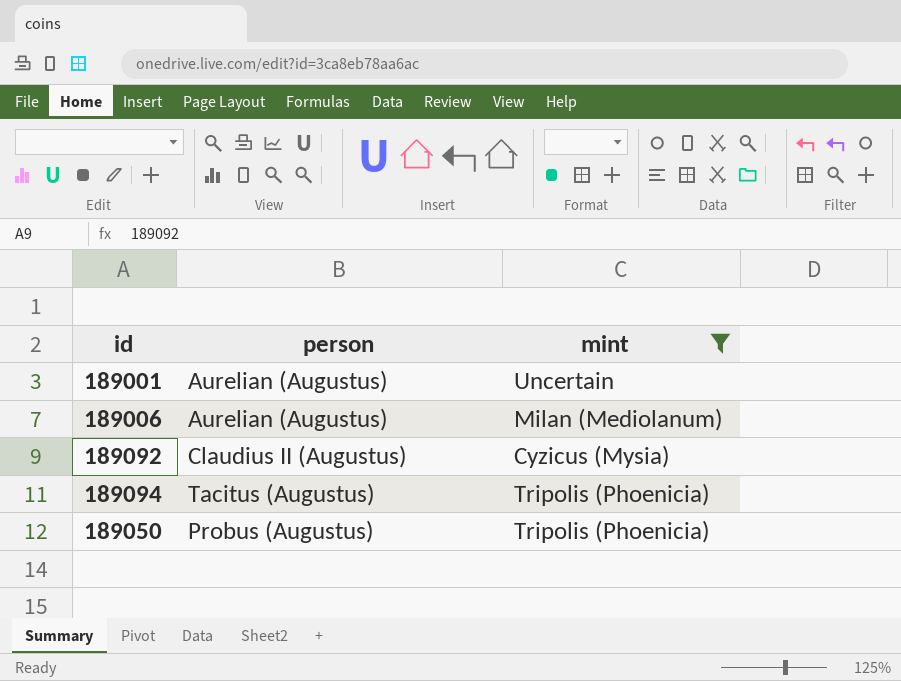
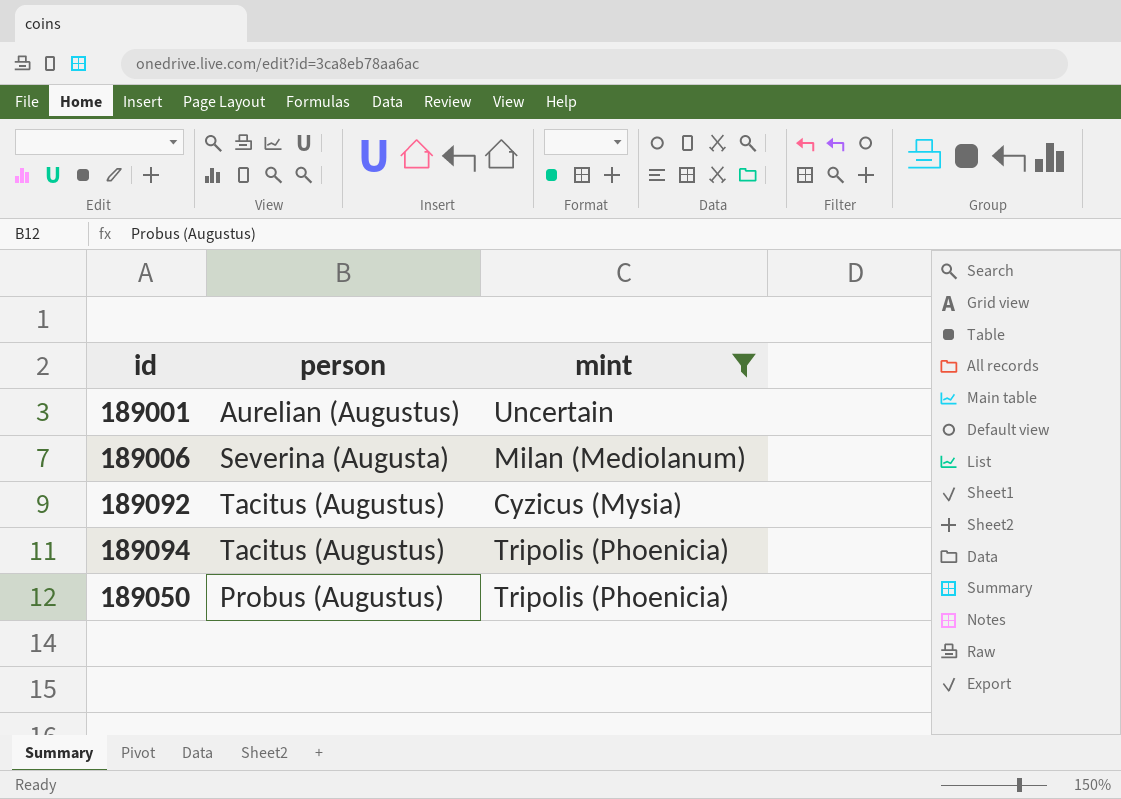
189006 | person: Aurelian (Augustus) -> Severina (Augusta)
189092 | person: Claudius II (Augustus) -> Tacitus (Augustus)

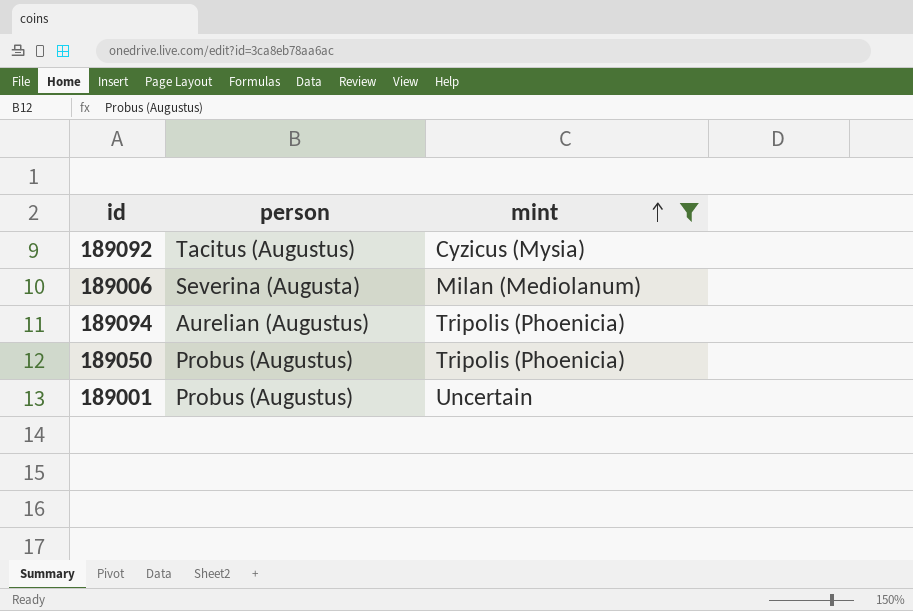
row order: none -> mint ascending
189094 | person: Tacitus (Augustus) -> Aurelian (Augustus)
189001 | person: Aurelian (Augustus) -> Probus (Augustus)

